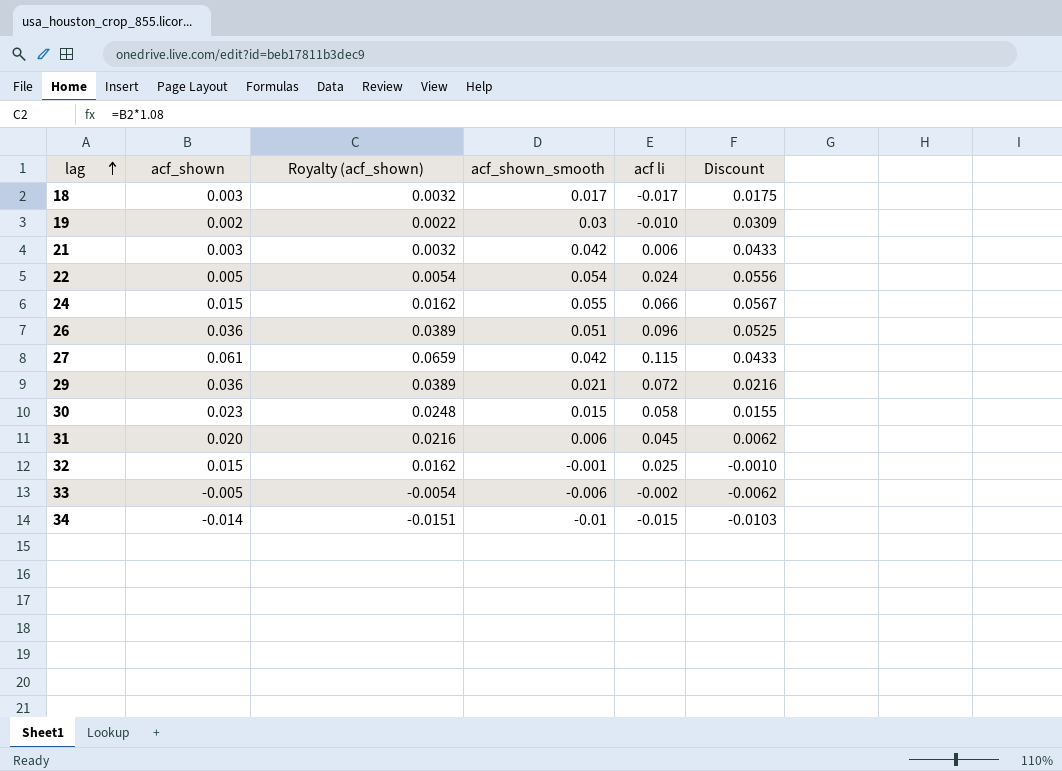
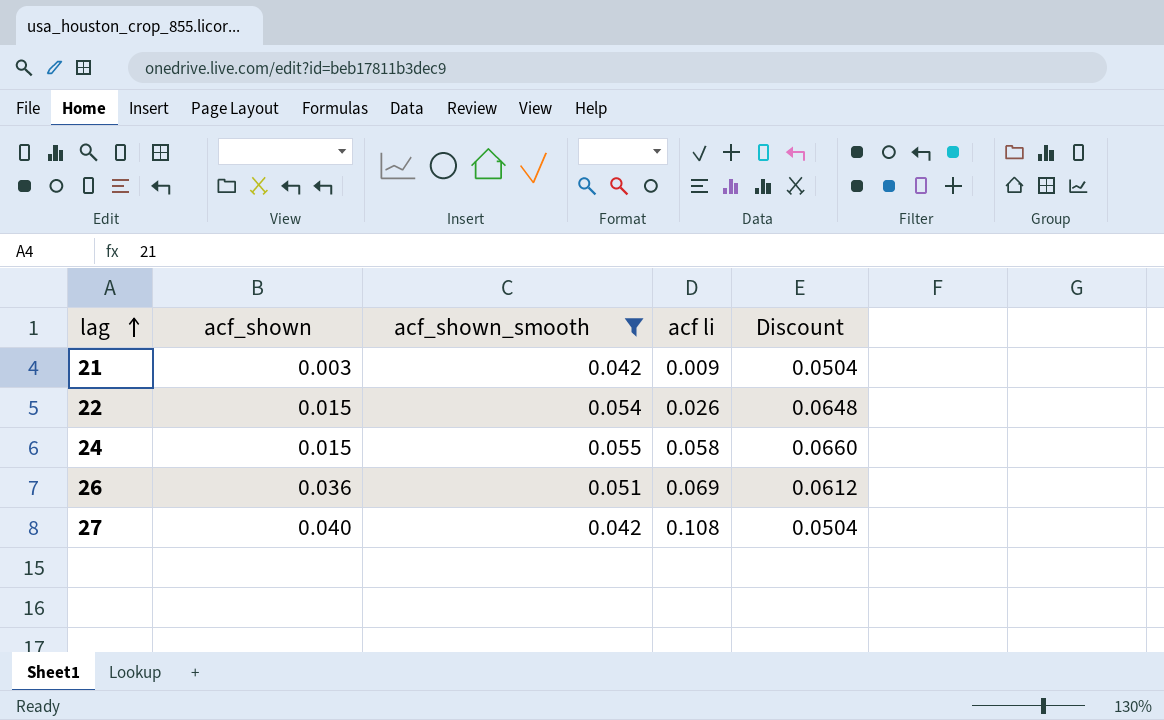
filter: none -> acf_shown_smooth >= 0.042
column Royalty (acf_shown) | formula: [acf_shown] * 1.08 -> none
column Discount | formula: [acf_shown_smooth] * 1.03 -> [acf_shown_smooth] * 1.2
21 | acf li: 0.006 -> 0.009
22 | acf_shown: 0.005 -> 0.015
22 | acf li: 0.024 -> 0.026
24 | acf li: 0.066 -> 0.058
26 | acf li: 0.096 -> 0.069
27 | acf_shown: 0.061 -> 0.040
27 | acf li: 0.115 -> 0.108

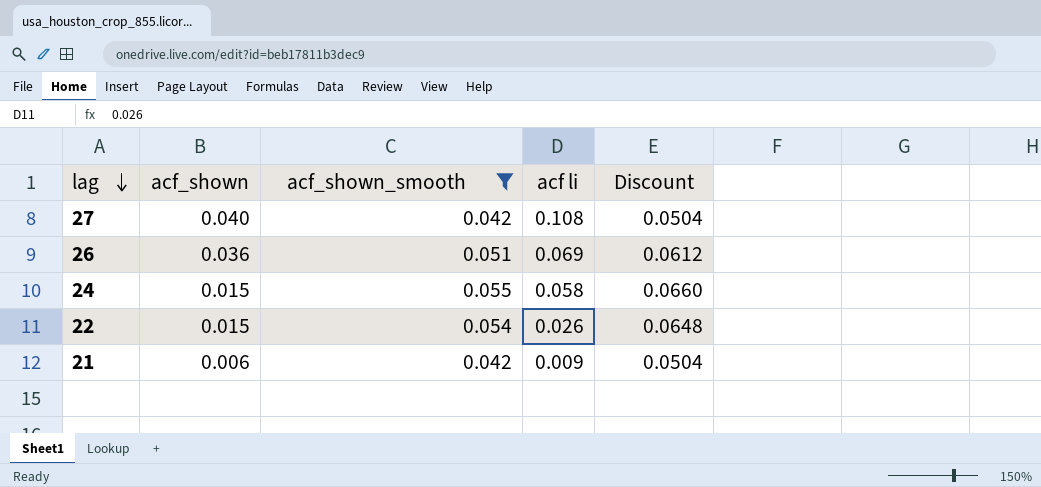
row order: lag ascending -> lag descending
21 | acf_shown: 0.003 -> 0.006

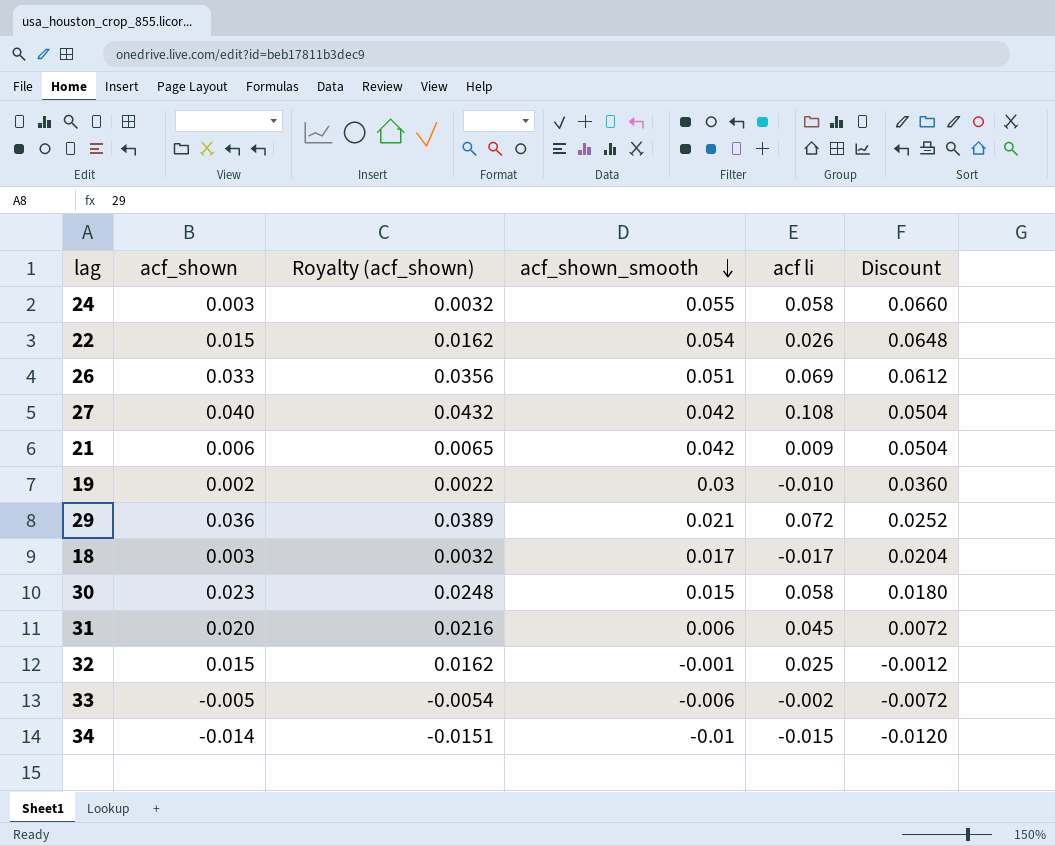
filter: acf_shown_smooth >= 0.042 -> none
row order: lag descending -> acf_shown_smooth descending
column Royalty (acf_shown) | formula: none -> [acf_shown] * 1.08
24 | acf_shown: 0.015 -> 0.003
26 | acf_shown: 0.036 -> 0.033

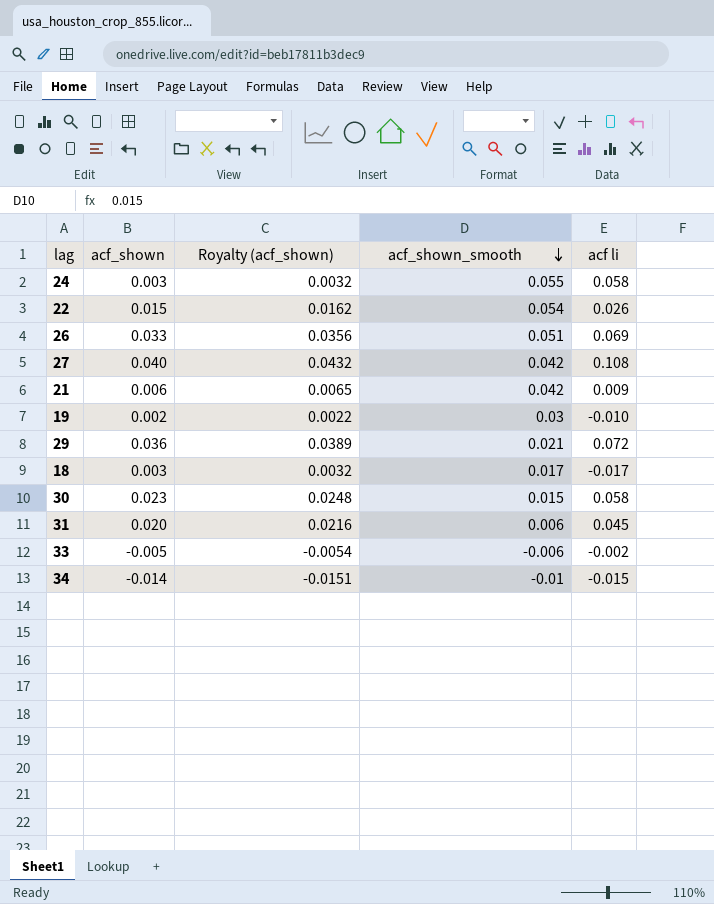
column Discount | formula: [acf_shown_smooth] * 1.2 -> none
row 32: 0.015 | 0.0162 | -0.001 | 0.025 | -0.0012 -> none

